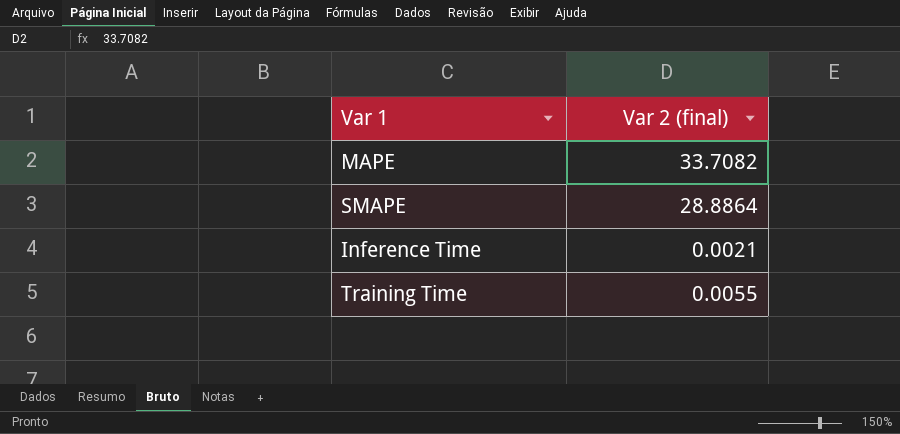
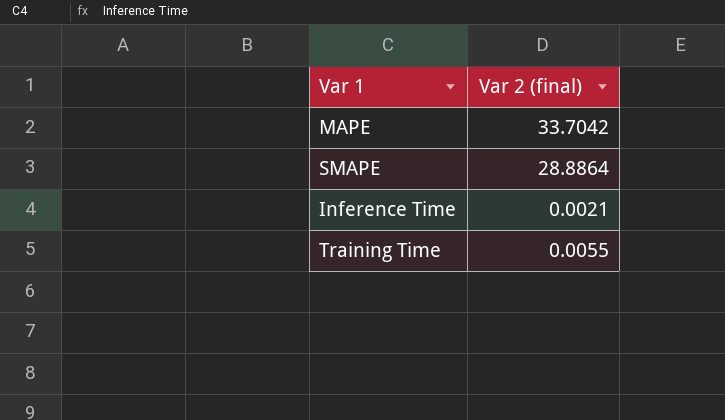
MAPE | Var 2 (final): 33.7082 -> 33.7042

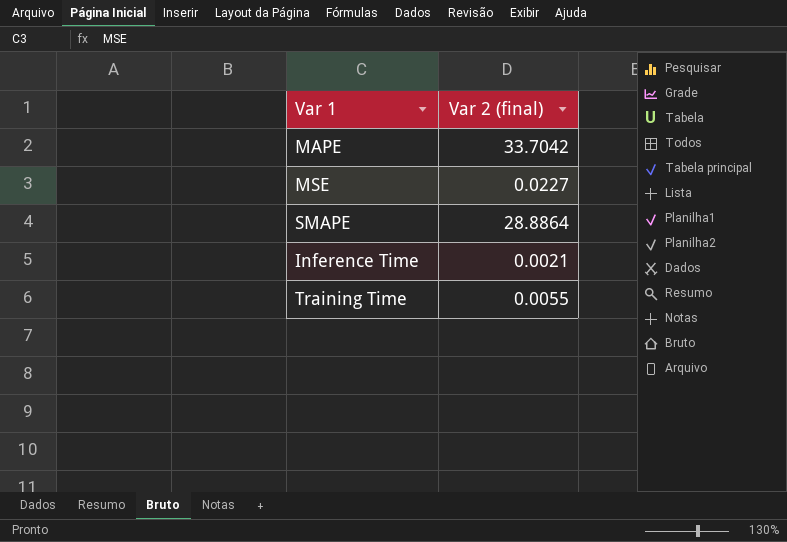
row MSE: none -> 0.0227

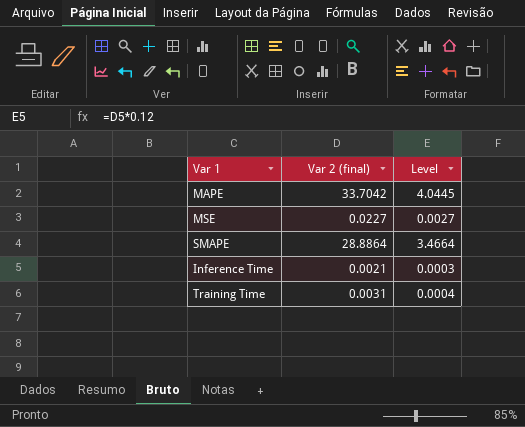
column Level | formula: none -> [Var 2 (final)] * 0.12
Training Time | Var 2 (final): 0.0055 -> 0.0031

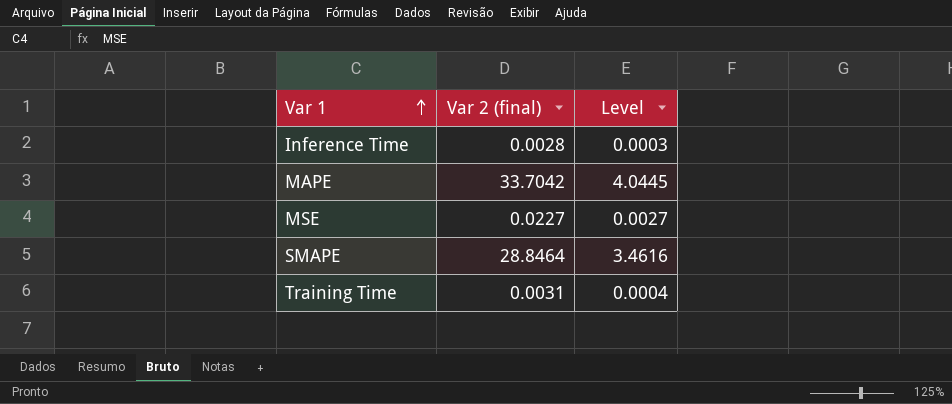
row order: none -> Var 1 ascending
Inference Time | Var 2 (final): 0.0021 -> 0.0028
SMAPE | Var 2 (final): 28.8864 -> 28.8464
SMAPE | Level: 3.4664 -> 3.4616

